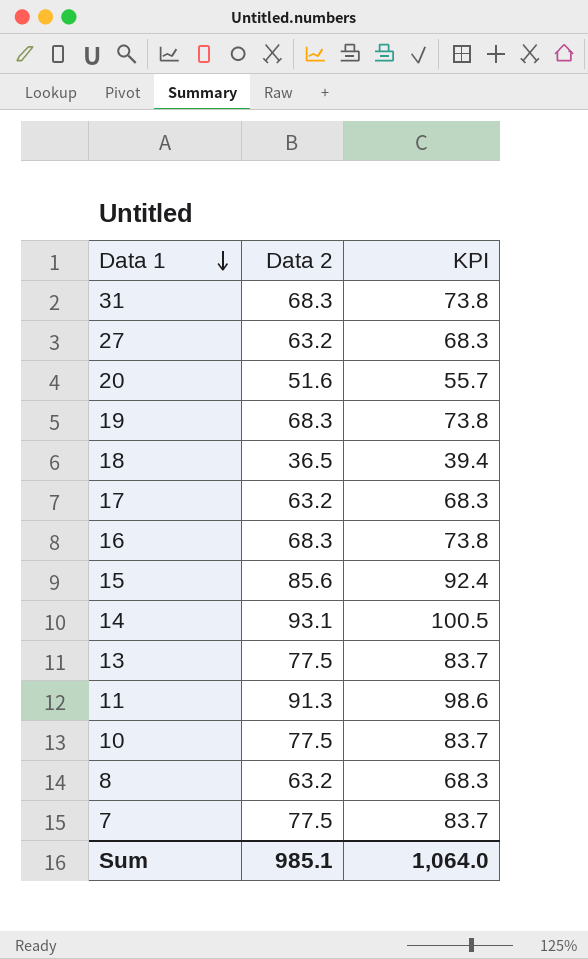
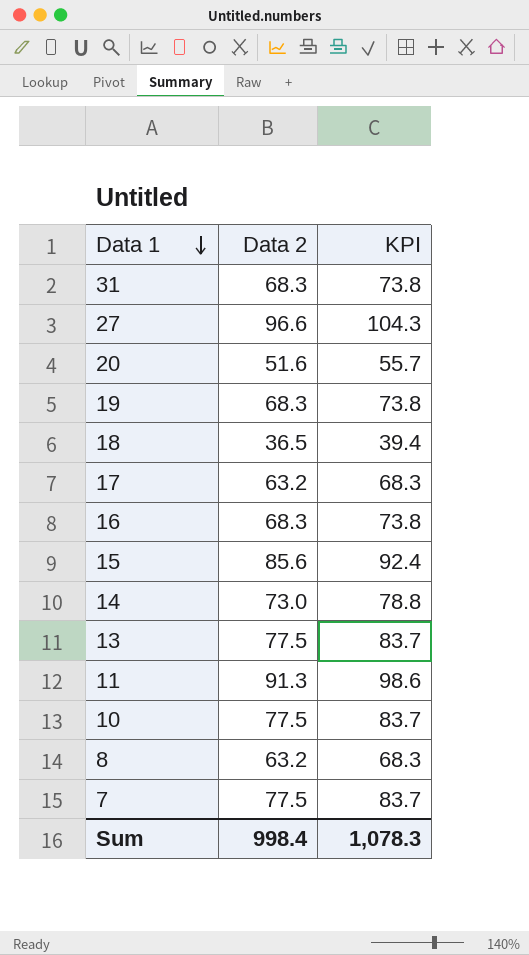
27 | Data 2: 63.2 -> 96.6
27 | KPI: 68.3 -> 104.3
14 | Data 2: 93.1 -> 73.0
14 | KPI: 100.5 -> 78.8
Sum | Data 2: 985.1 -> 998.4
Sum | KPI: 1,064.0 -> 1,078.3

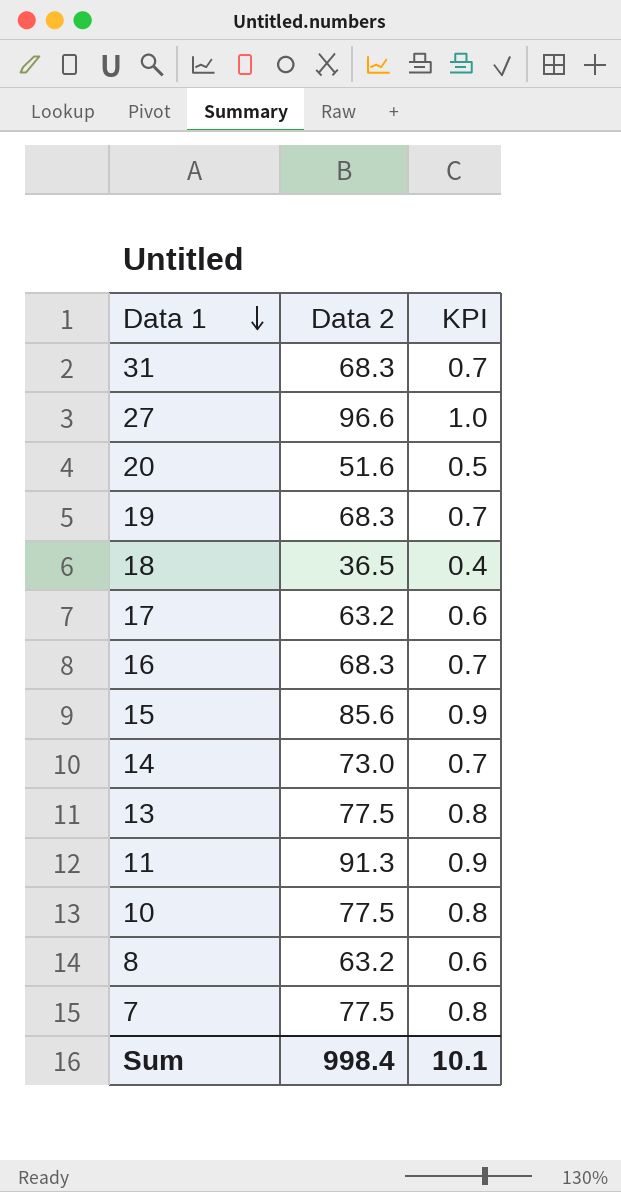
column KPI | formula: [Data 2] * 1.08 -> [Data 2] * 0.01
Sum | KPI: 1,078.3 -> 10.1

